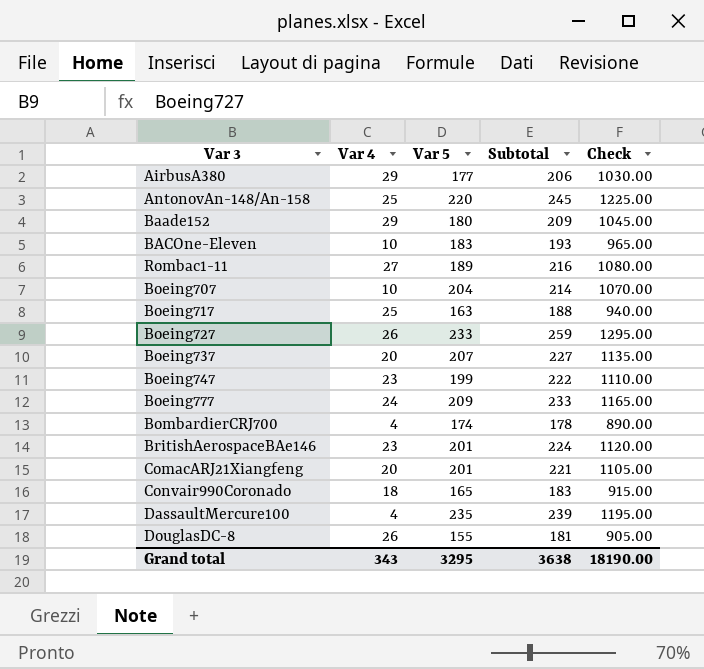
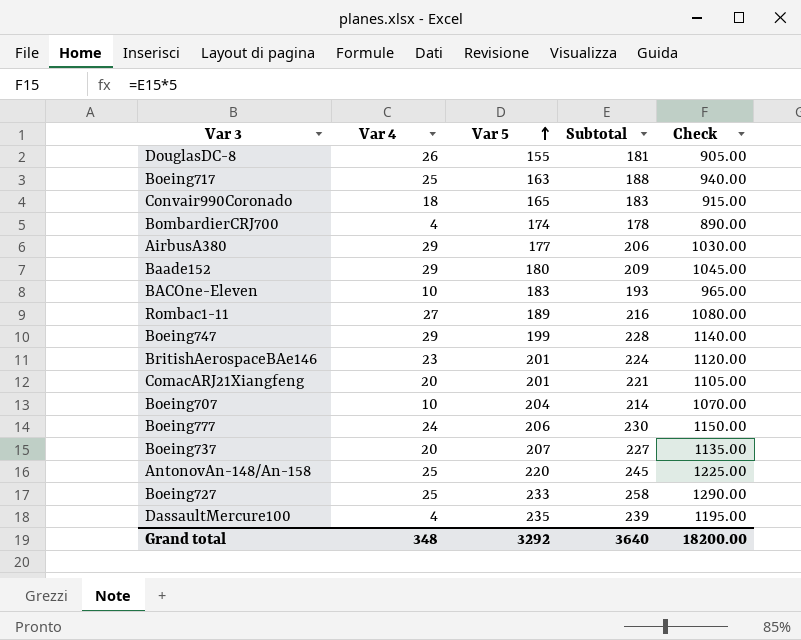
row order: none -> Var 5 ascending
Boeing747 | Var 4: 23 -> 29
Boeing747 | Subtotal: 222 -> 228
Boeing747 | Check: 1110.00 -> 1140.00
Boeing777 | Var 5: 209 -> 206
Boeing777 | Subtotal: 233 -> 230
Boeing777 | Check: 1165.00 -> 1150.00
Boeing727 | Var 4: 26 -> 25
Boeing727 | Subtotal: 259 -> 258
Boeing727 | Check: 1295.00 -> 1290.00
Grand total | Var 4: 343 -> 348
Grand total | Var 5: 3295 -> 3292
Grand total | Subtotal: 3638 -> 3640
Grand total | Check: 18190.00 -> 18200.00

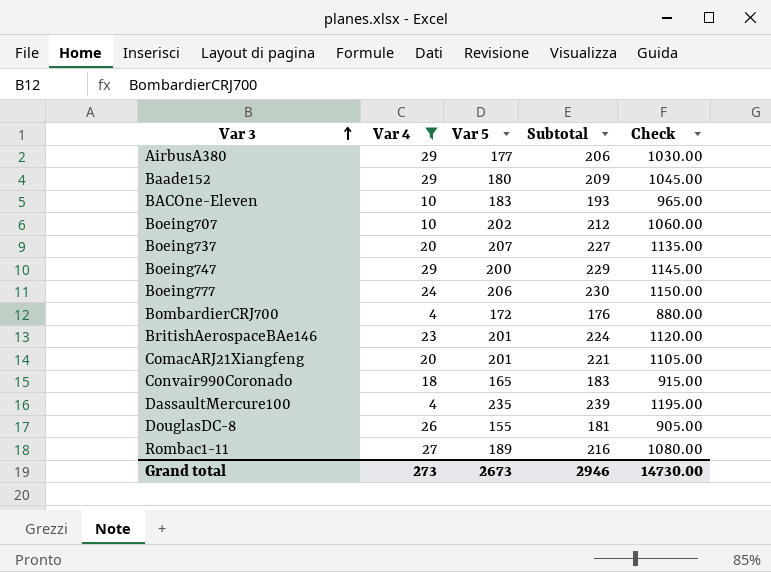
filter: none -> Var 4 != 25
row order: Var 5 ascending -> Var 3 ascending
Boeing707 | Var 5: 204 -> 202
Boeing707 | Subtotal: 214 -> 212
Boeing707 | Check: 1070.00 -> 1060.00
Boeing747 | Var 5: 199 -> 200
Boeing747 | Subtotal: 228 -> 229
Boeing747 | Check: 1140.00 -> 1145.00
BombardierCRJ700 | Var 5: 174 -> 172
BombardierCRJ700 | Subtotal: 178 -> 176
BombardierCRJ700 | Check: 890.00 -> 880.00
Grand total | Var 4: 348 -> 273
Grand total | Var 5: 3292 -> 2673
Grand total | Subtotal: 3640 -> 2946
Grand total | Check: 18200.00 -> 14730.00

